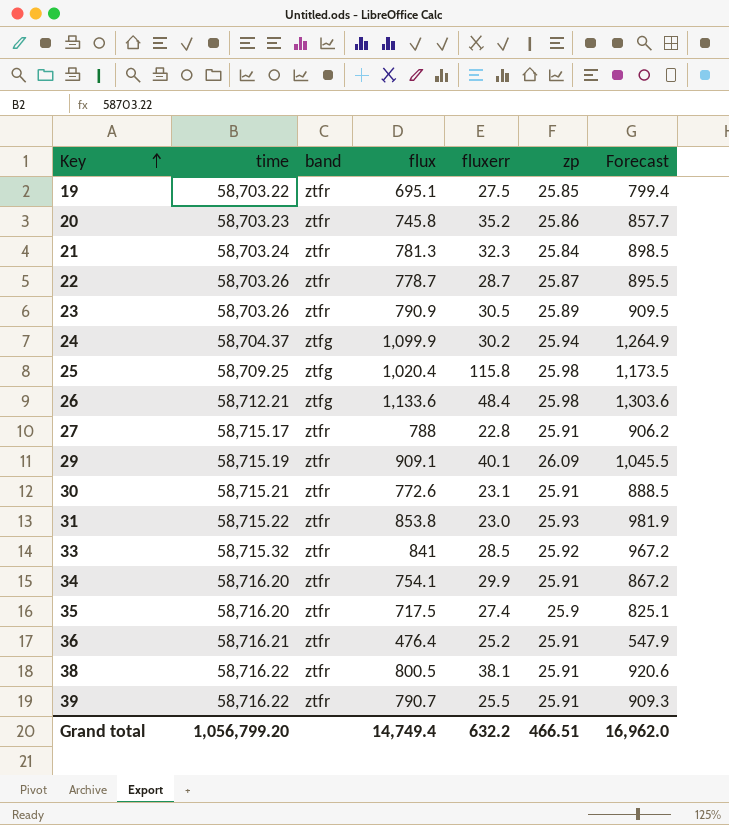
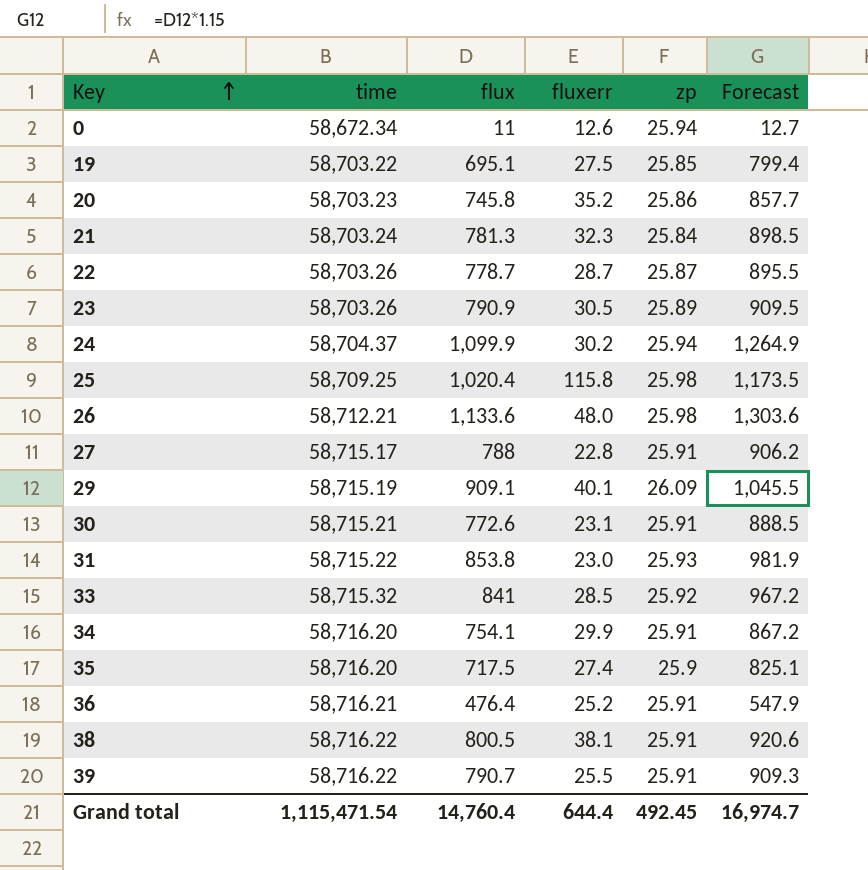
column band | position: 3 -> none
row 0: none -> 58,672.34 | 11 | 12.6 | 25.94 | 12.7
26 | fluxerr: 48.4 -> 48.0
Grand total | time: 1,056,799.20 -> 1,115,471.54
Grand total | flux: 14,749.4 -> 14,760.4
Grand total | fluxerr: 632.2 -> 644.4
Grand total | zp: 466.51 -> 492.45
Grand total | Forecast: 16,962.0 -> 16,974.7

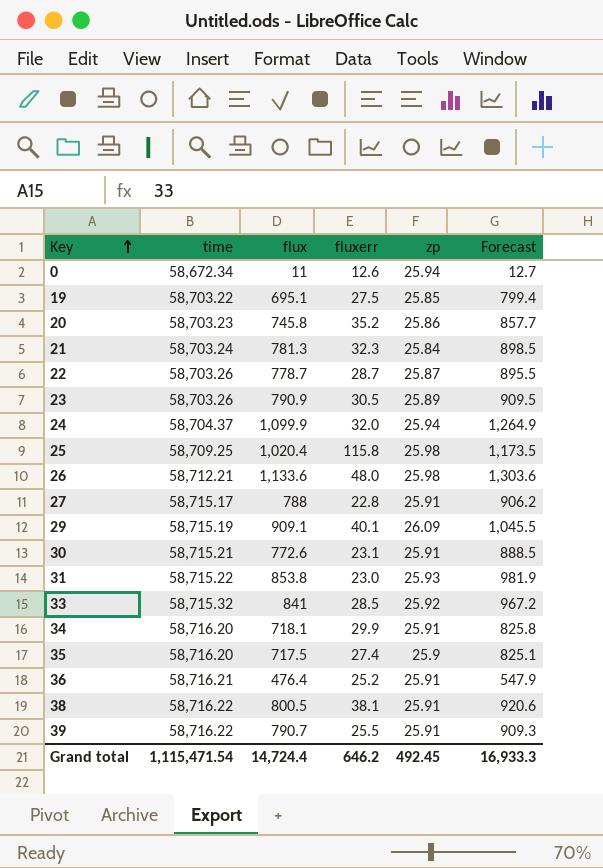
24 | fluxerr: 30.2 -> 32.0
34 | flux: 754.1 -> 718.1
34 | Forecast: 867.2 -> 825.8
Grand total | flux: 14,760.4 -> 14,724.4
Grand total | fluxerr: 644.4 -> 646.2
Grand total | Forecast: 16,974.7 -> 16,933.3

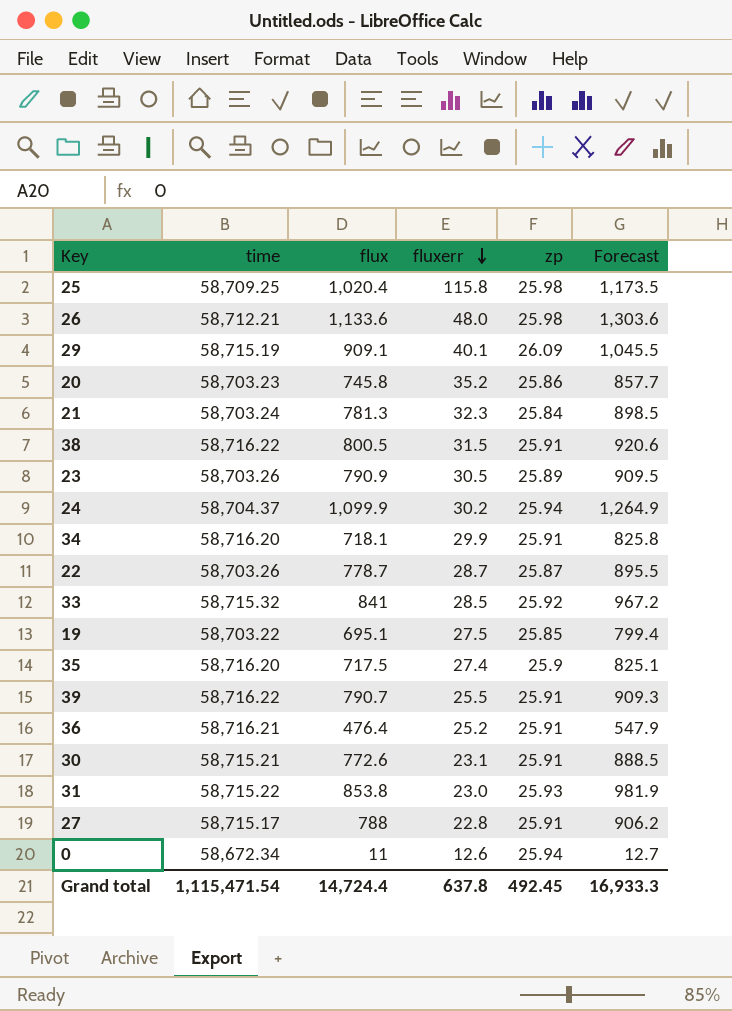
row order: Key ascending -> fluxerr descending
38 | fluxerr: 38.1 -> 31.5
24 | fluxerr: 32.0 -> 30.2
Grand total | fluxerr: 646.2 -> 637.8

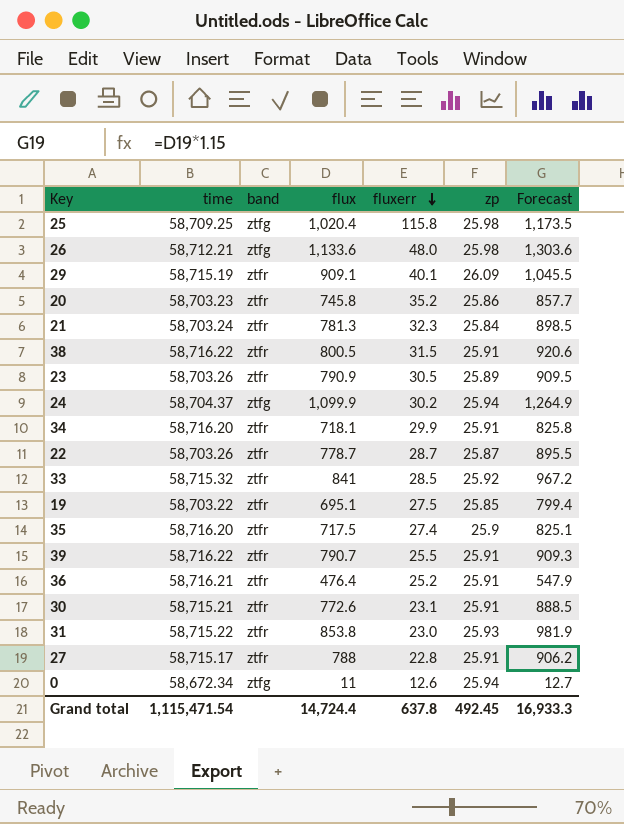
column band | position: none -> 3

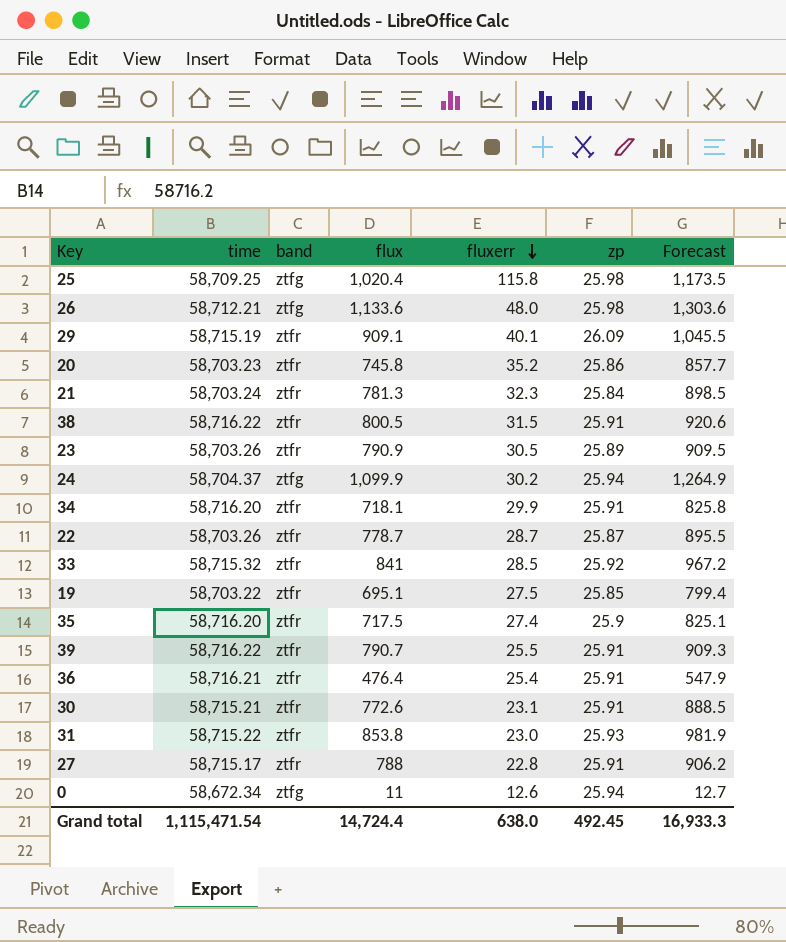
36 | fluxerr: 25.2 -> 25.4
Grand total | fluxerr: 637.8 -> 638.0

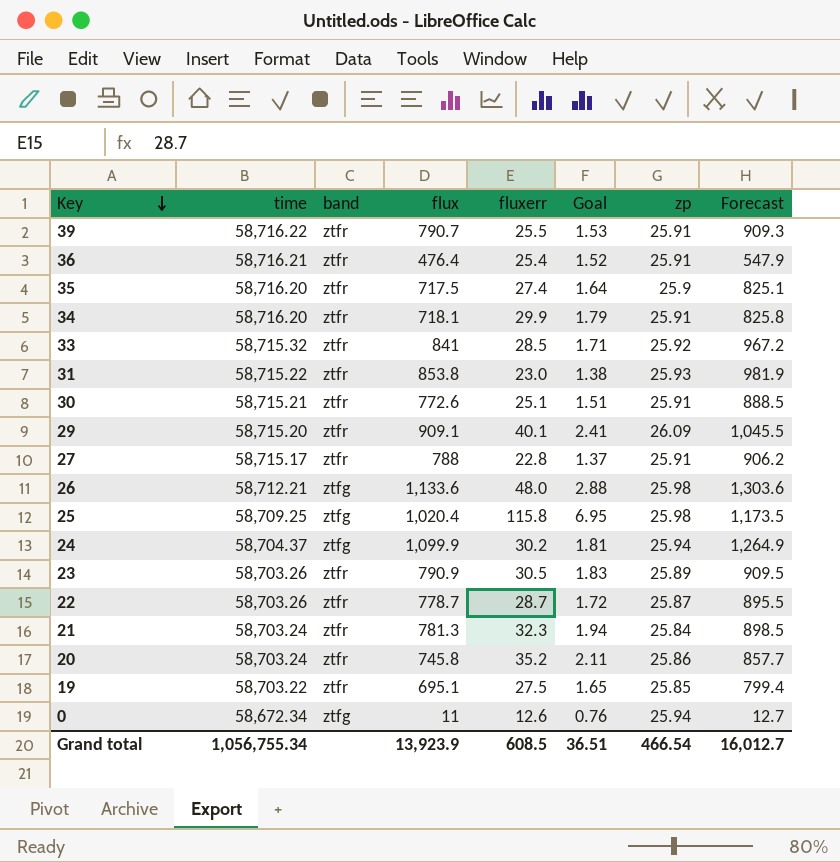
row order: fluxerr descending -> Key descending
column Goal | formula: none -> [fluxerr] * 0.06
row 38: 58,716.22 | ztfr | 800.5 | 31.5 | 25.91 | 920.6 -> none
30 | fluxerr: 23.1 -> 25.1
29 | time: 58,715.19 -> 58,715.20
20 | time: 58,703.23 -> 58,703.24
Grand total | time: 1,115,471.54 -> 1,056,755.34
Grand total | flux: 14,724.4 -> 13,923.9
Grand total | fluxerr: 638.0 -> 608.5
Grand total | zp: 492.45 -> 466.54
Grand total | Forecast: 16,933.3 -> 16,012.7

